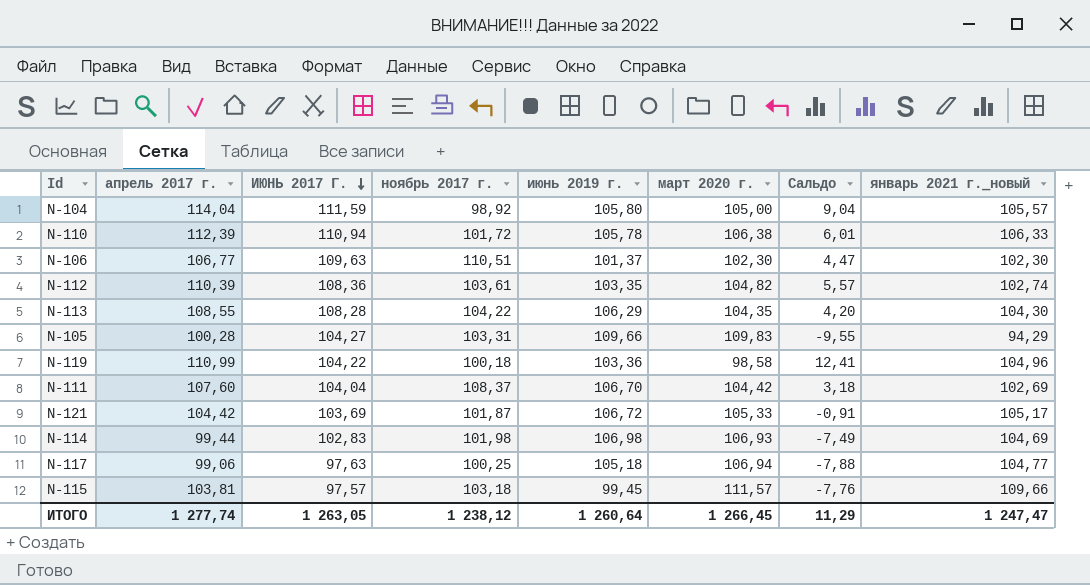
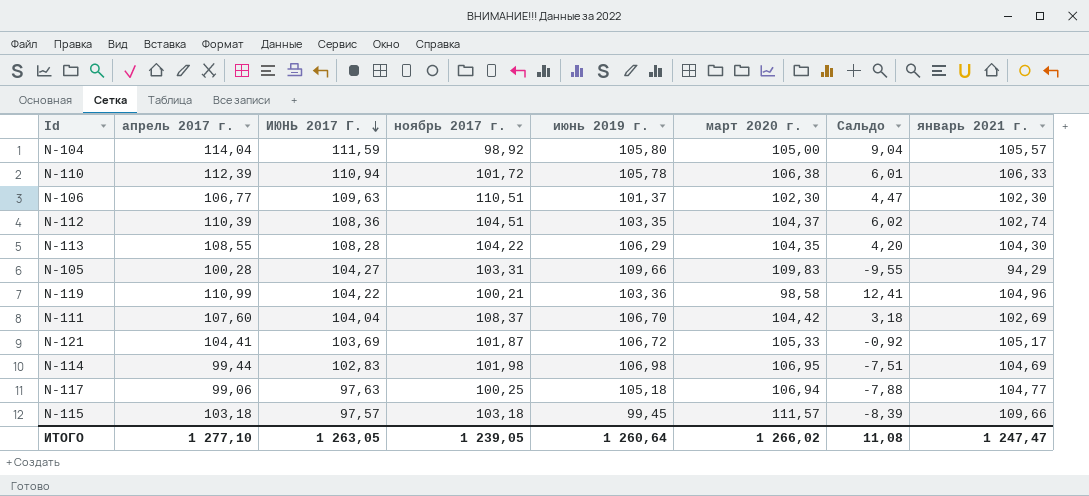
column name: январь 2021 г._новый -> январь 2021 г.
N-112 | ноябрь 2017 г.: 103,61 -> 104,51
N-112 | март 2020 г.: 104,82 -> 104,37
N-112 | Сальдо: 5,57 -> 6,02
N-119 | ноябрь 2017 г.: 100,18 -> 100,21
N-121 | апрель 2017 г.: 104,42 -> 104,41
N-121 | Сальдо: -0,91 -> -0,92
N-114 | март 2020 г.: 106,93 -> 106,95
N-114 | Сальдо: -7,49 -> -7,51
N-115 | апрель 2017 г.: 103,81 -> 103,18
N-115 | Сальдо: -7,76 -> -8,39
ИТОГО | апрель 2017 г.: 1 277,74 -> 1 277,10
ИТОГО | ноябрь 2017 г.: 1 238,12 -> 1 239,05
ИТОГО | март 2020 г.: 1 266,45 -> 1 266,02
ИТОГО | Сальдо: 11,29 -> 11,08

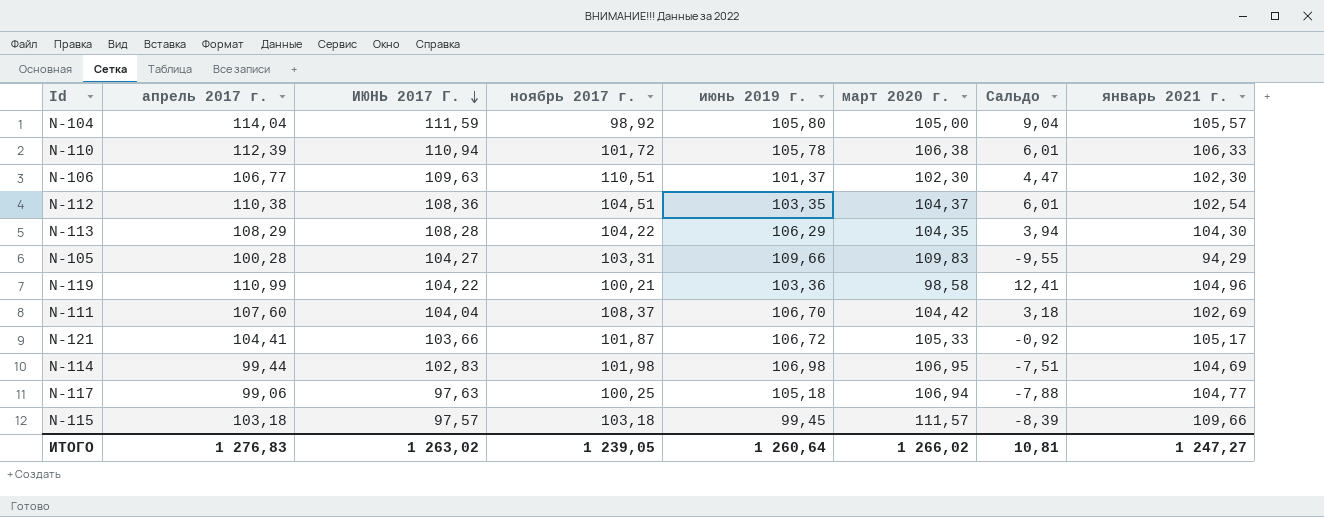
N-112 | апрель 2017 г.: 110,39 -> 110,38
N-112 | Сальдо: 6,02 -> 6,01
N-112 | январь 2021 г.: 102,74 -> 102,54
N-113 | апрель 2017 г.: 108,55 -> 108,29
N-113 | Сальдо: 4,20 -> 3,94
N-121 | ИЮНЬ 2017 Г.: 103,69 -> 103,66
ИТОГО | апрель 2017 г.: 1 277,10 -> 1 276,83
ИТОГО | ИЮНЬ 2017 Г.: 1 263,05 -> 1 263,02
ИТОГО | Сальдо: 11,08 -> 10,81
ИТОГО | январь 2021 г.: 1 247,47 -> 1 247,27

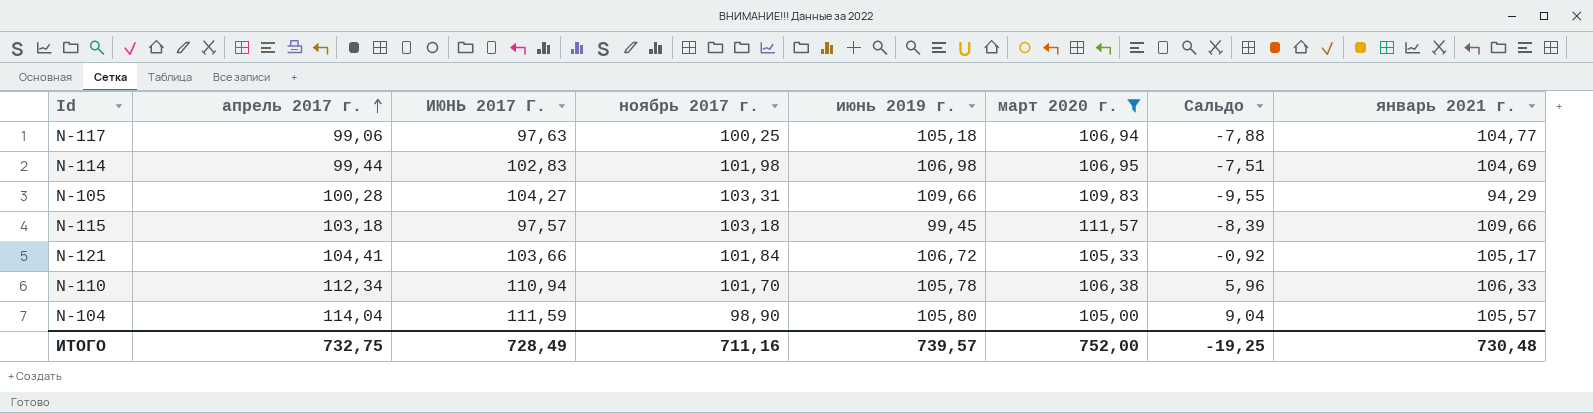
filter: none -> март 2020 г. >= 105,00
row order: ИЮНЬ 2017 Г. descending -> апрель 2017 г. ascending
N-121 | ноябрь 2017 г.: 101,87 -> 101,84
N-110 | апрель 2017 г.: 112,39 -> 112,34
N-110 | ноябрь 2017 г.: 101,72 -> 101,70
N-110 | Сальдо: 6,01 -> 5,96
N-104 | ноябрь 2017 г.: 98,92 -> 98,90
ИТОГО | апрель 2017 г.: 1 276,83 -> 732,75
ИТОГО | ИЮНЬ 2017 Г.: 1 263,02 -> 728,49
ИТОГО | ноябрь 2017 г.: 1 239,05 -> 711,16
ИТОГО | июнь 2019 г.: 1 260,64 -> 739,57
ИТОГО | март 2020 г.: 1 266,02 -> 752,00
ИТОГО | Сальдо: 10,81 -> -19,25
ИТОГО | январь 2021 г.: 1 247,27 -> 730,48

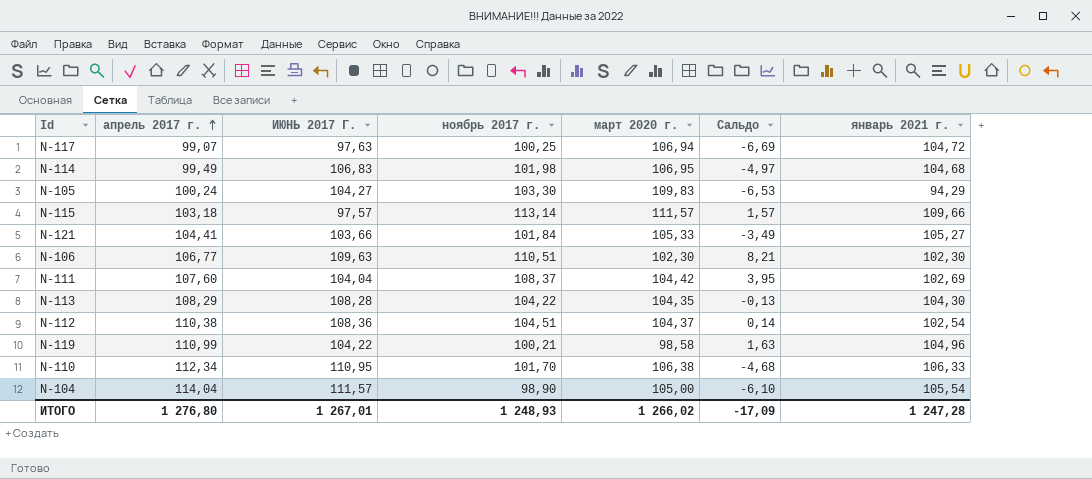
filter: март 2020 г. >= 105,00 -> none
column июнь 2019 г. | position: 5 -> none
column Сальдо | formula: [апрель 2017 г.] - [март 2020 г.] -> [ноябрь 2017 г.] - [март 2020 г.]
N-117 | апрель 2017 г.: 99,06 -> 99,07
N-117 | январь 2021 г.: 104,77 -> 104,72
N-114 | апрель 2017 г.: 99,44 -> 99,49
N-114 | ИЮНЬ 2017 Г.: 102,83 -> 106,83
N-114 | январь 2021 г.: 104,69 -> 104,68
N-105 | апрель 2017 г.: 100,28 -> 100,24
N-105 | ноябрь 2017 г.: 103,31 -> 103,30
N-115 | ноябрь 2017 г.: 103,18 -> 113,14
N-121 | январь 2021 г.: 105,17 -> 105,27
N-110 | ИЮНЬ 2017 Г.: 110,94 -> 110,95
N-104 | ИЮНЬ 2017 Г.: 111,59 -> 111,57
N-104 | январь 2021 г.: 105,57 -> 105,54
ИТОГО | апрель 2017 г.: 732,75 -> 1 276,80
ИТОГО | ИЮНЬ 2017 Г.: 728,49 -> 1 267,01
ИТОГО | ноябрь 2017 г.: 711,16 -> 1 248,93
ИТОГО | март 2020 г.: 752,00 -> 1 266,02
ИТОГО | Сальдо: -19,25 -> -17,09
ИТОГО | январь 2021 г.: 730,48 -> 1 247,28

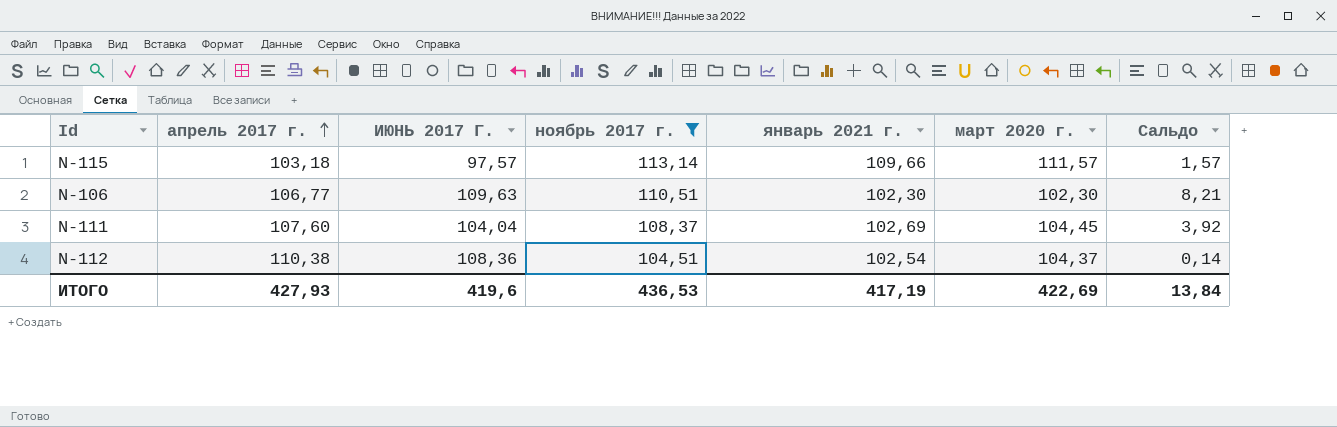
filter: none -> ноябрь 2017 г. >= 104,51
column январь 2021 г. | position: 7 -> 5
N-111 | март 2020 г.: 104,42 -> 104,45
N-111 | Сальдо: 3,95 -> 3,92
ИТОГО | апрель 2017 г.: 1 276,80 -> 427,93
ИТОГО | ИЮНЬ 2017 Г.: 1 267,01 -> 419,6
ИТОГО | ноябрь 2017 г.: 1 248,93 -> 436,53
ИТОГО | январь 2021 г.: 1 247,28 -> 417,19
ИТОГО | март 2020 г.: 1 266,02 -> 422,69
ИТОГО | Сальдо: -17,09 -> 13,84

